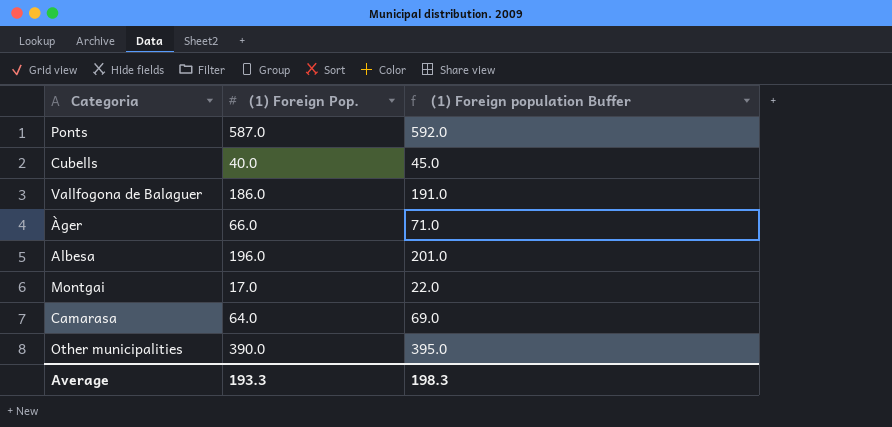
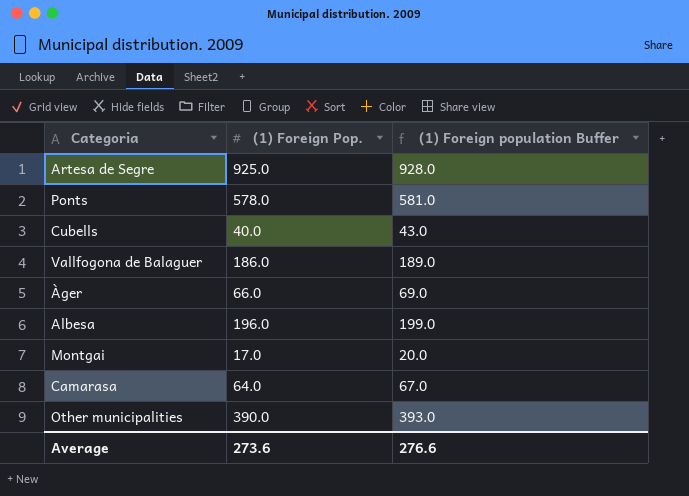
column (1) Foreign population Buffer | formula: [(1) Foreign Pop.] + 5 -> [(1) Foreign Pop.] + 3
row Artesa de Segre: none -> 925.0 | 928.0
Ponts | (1) Foreign Pop.: 587.0 -> 578.0
Average | (1) Foreign Pop.: 193.3 -> 273.6
Average | (1) Foreign population Buffer: 198.3 -> 276.6

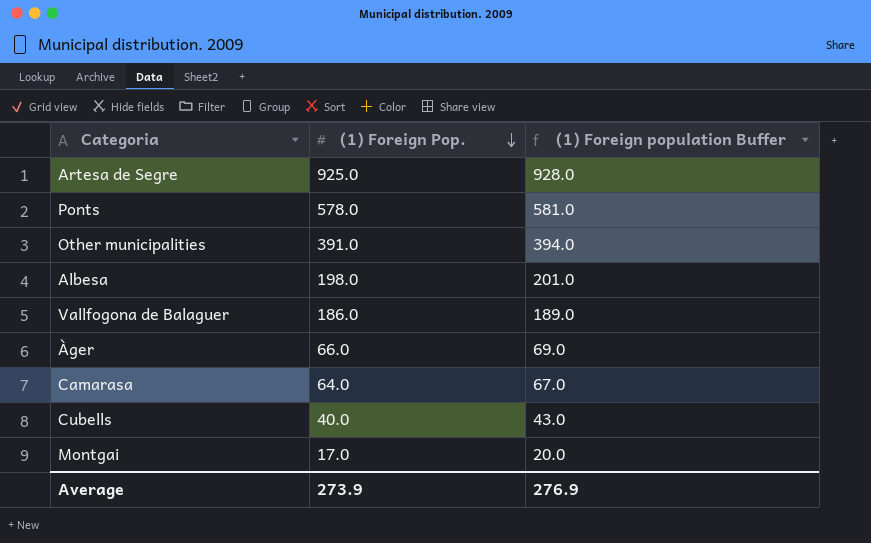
row order: none -> (1) Foreign Pop. descending
Other municipalities | (1) Foreign Pop.: 390.0 -> 391.0
Other municipalities | (1) Foreign population Buffer: 393.0 -> 394.0
Albesa | (1) Foreign Pop.: 196.0 -> 198.0
Albesa | (1) Foreign population Buffer: 199.0 -> 201.0
Average | (1) Foreign Pop.: 273.6 -> 273.9
Average | (1) Foreign population Buffer: 276.6 -> 276.9

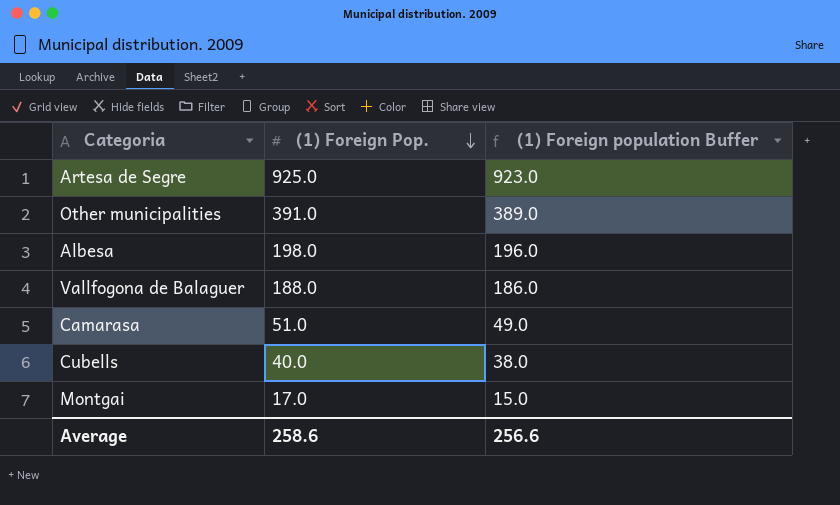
column (1) Foreign population Buffer | formula: [(1) Foreign Pop.] + 3 -> [(1) Foreign Pop.] - 2
row Ponts: 578.0 | 581.0 -> none
row Àger: 66.0 | 69.0 -> none
Vallfogona de Balaguer | (1) Foreign Pop.: 186.0 -> 188.0
Camarasa | (1) Foreign Pop.: 64.0 -> 51.0
Average | (1) Foreign Pop.: 273.9 -> 258.6
Average | (1) Foreign population Buffer: 276.9 -> 256.6

